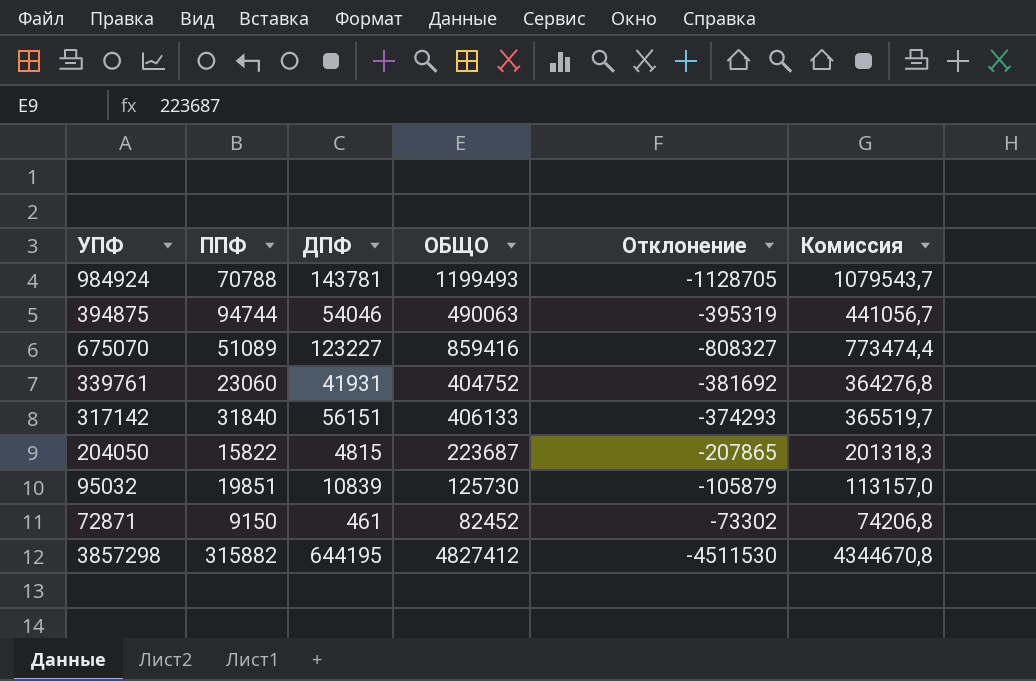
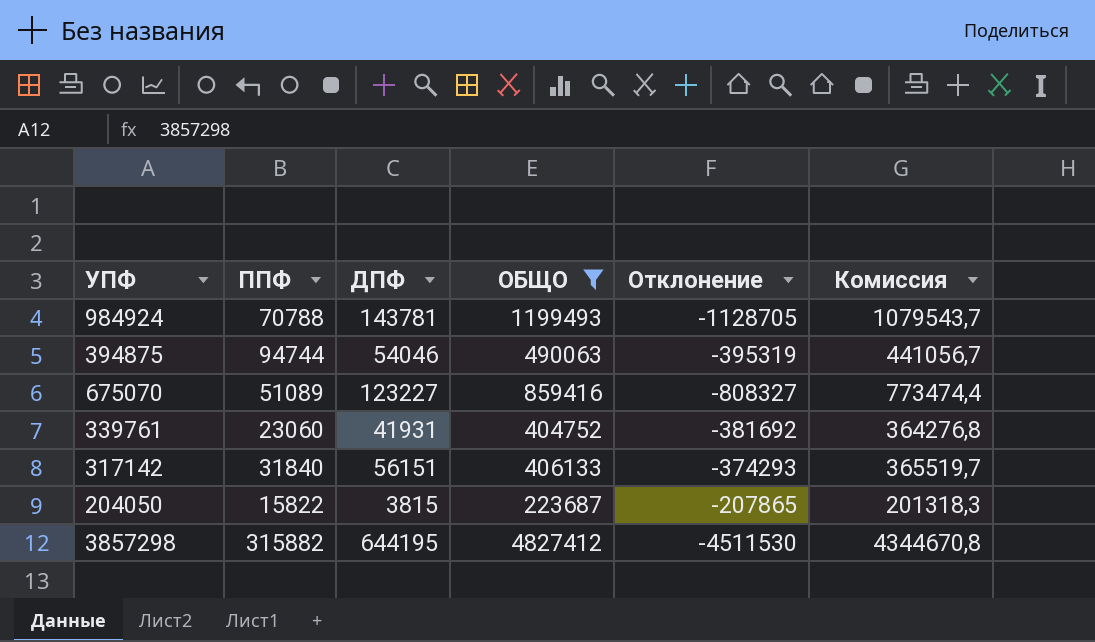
filter: none -> ОБЩО >= 223687
204050 | ДПФ: 4815 -> 3815

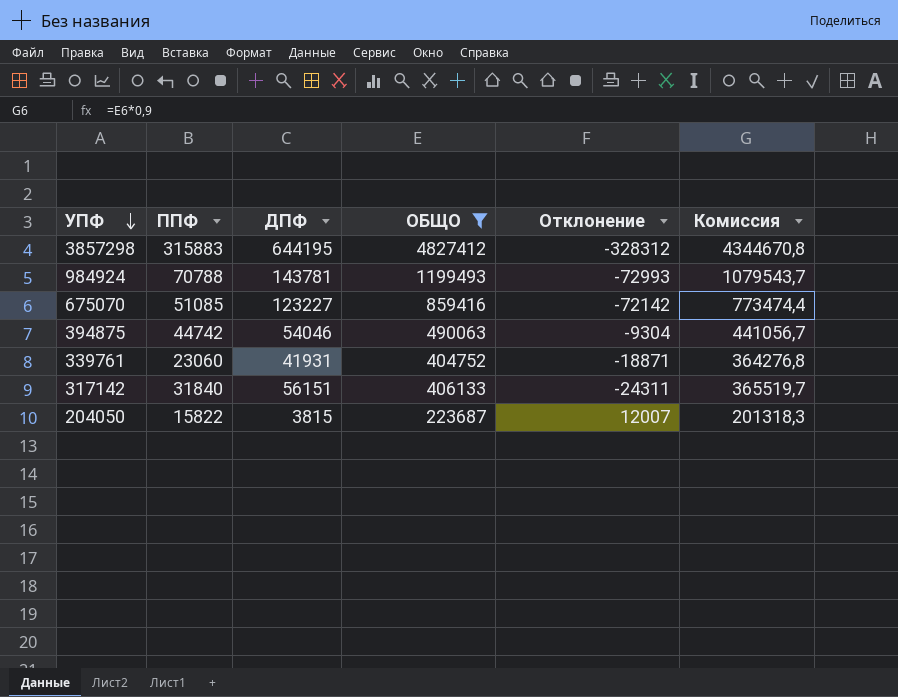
row order: none -> УПФ descending
column Отклонение | formula: [ППФ] - [ОБЩО] -> [ППФ] - [ДПФ]
3857298 | ППФ: 315882 -> 315883
675070 | ППФ: 51089 -> 51085
394875 | ППФ: 94744 -> 44742

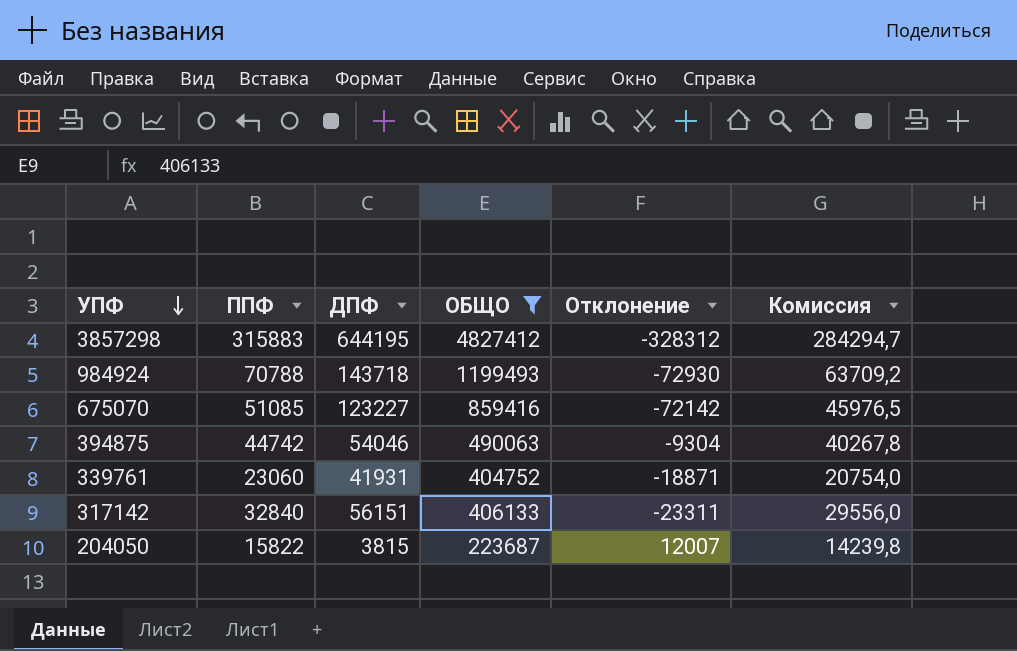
column Комиссия | formula: [ОБЩО] * 0,9 -> [ППФ] * 0,9
984924 | ДПФ: 143781 -> 143718
984924 | Отклонение: -72993 -> -72930
317142 | ППФ: 31840 -> 32840
317142 | Отклонение: -24311 -> -23311

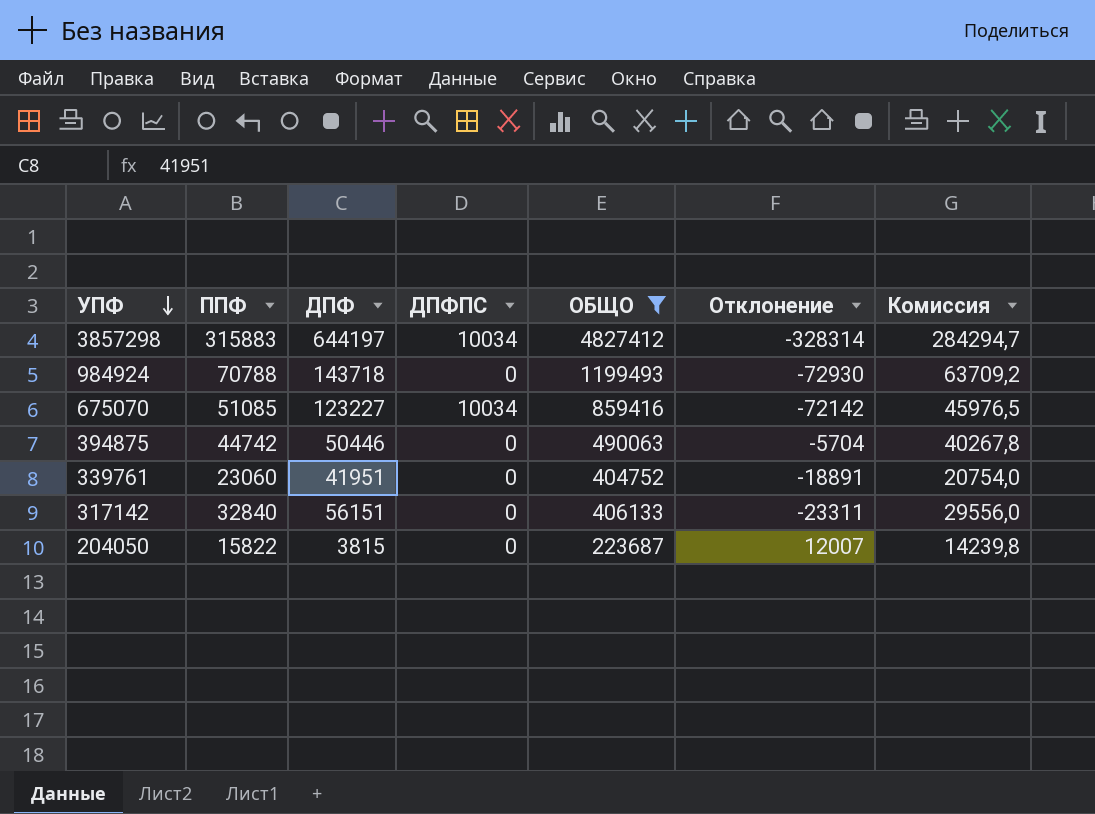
column ДПФПС | position: none -> 4
3857298 | ДПФ: 644195 -> 644197
3857298 | Отклонение: -328312 -> -328314
394875 | ДПФ: 54046 -> 50446
394875 | Отклонение: -9304 -> -5704
339761 | ДПФ: 41931 -> 41951
339761 | Отклонение: -18871 -> -18891

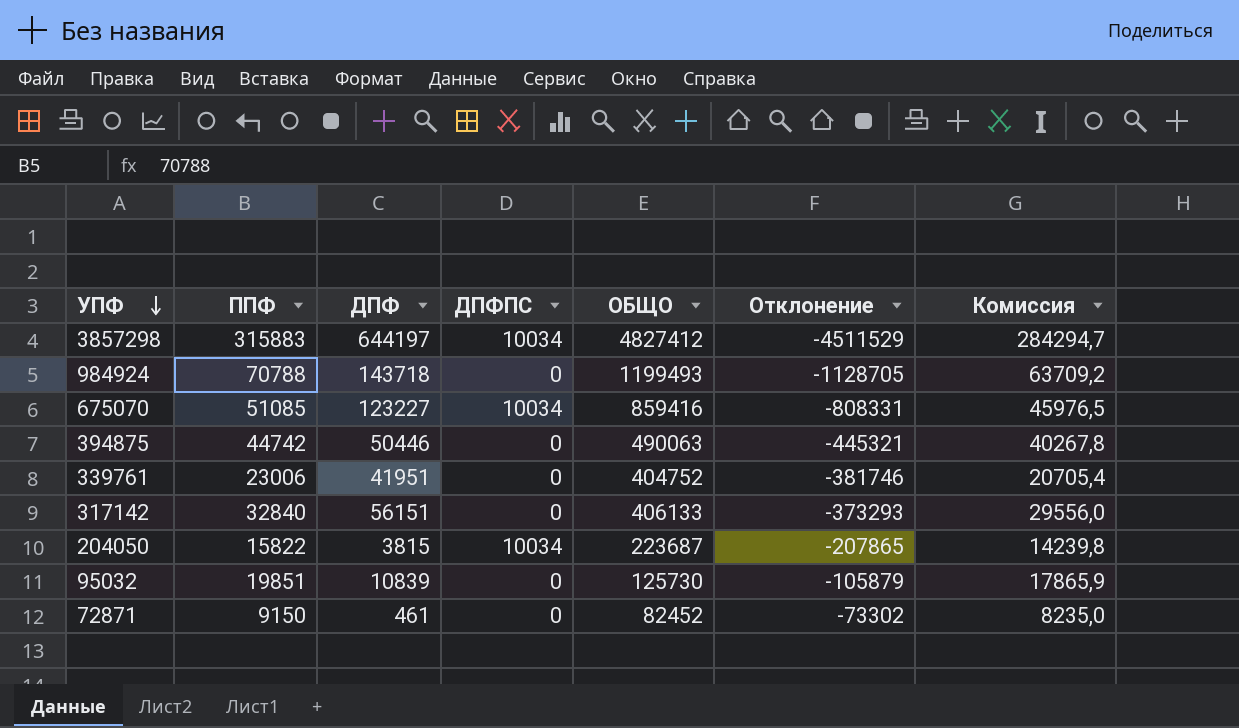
filter: ОБЩО >= 223687 -> none
column Отклонение | formula: [ППФ] - [ДПФ] -> [ППФ] - [ОБЩО]
339761 | ППФ: 23060 -> 23006
339761 | Комиссия: 20754,0 -> 20705,4
204050 | ДПФПС: 0 -> 10034

